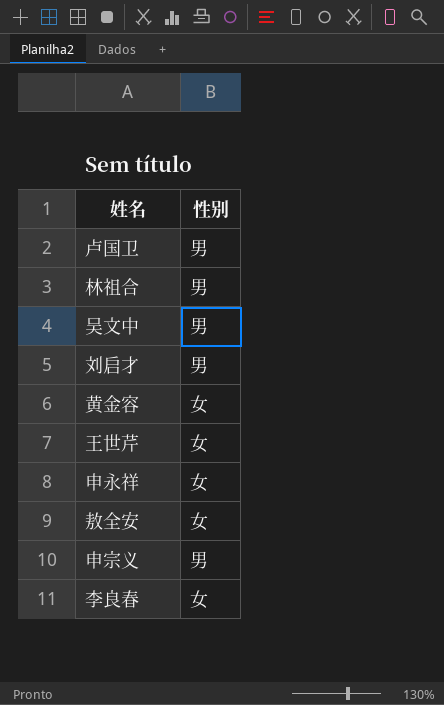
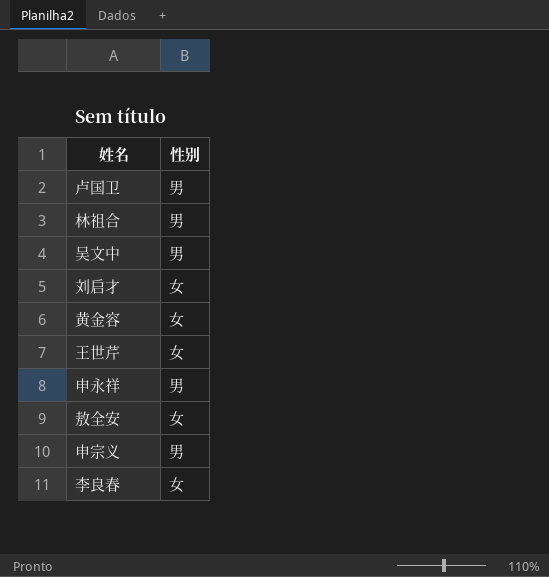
刘启才 | 性别: 男 -> 女
申永祥 | 性别: 女 -> 男

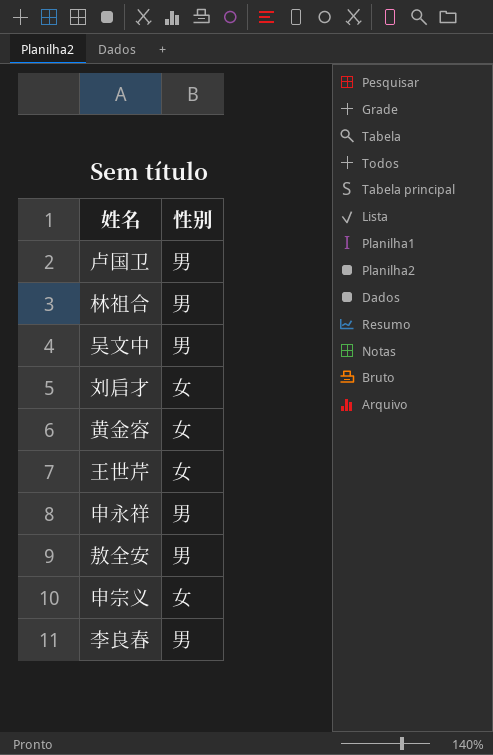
敖全安 | 性别: 女 -> 男
申宗义 | 性别: 男 -> 女
李良春 | 性别: 女 -> 男

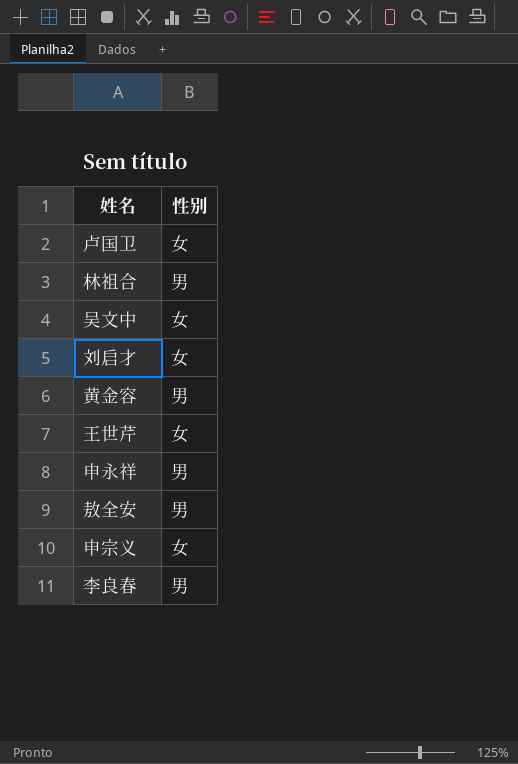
卢国卫 | 性别: 男 -> 女
吴文中 | 性别: 男 -> 女
黄金容 | 性别: 女 -> 男

